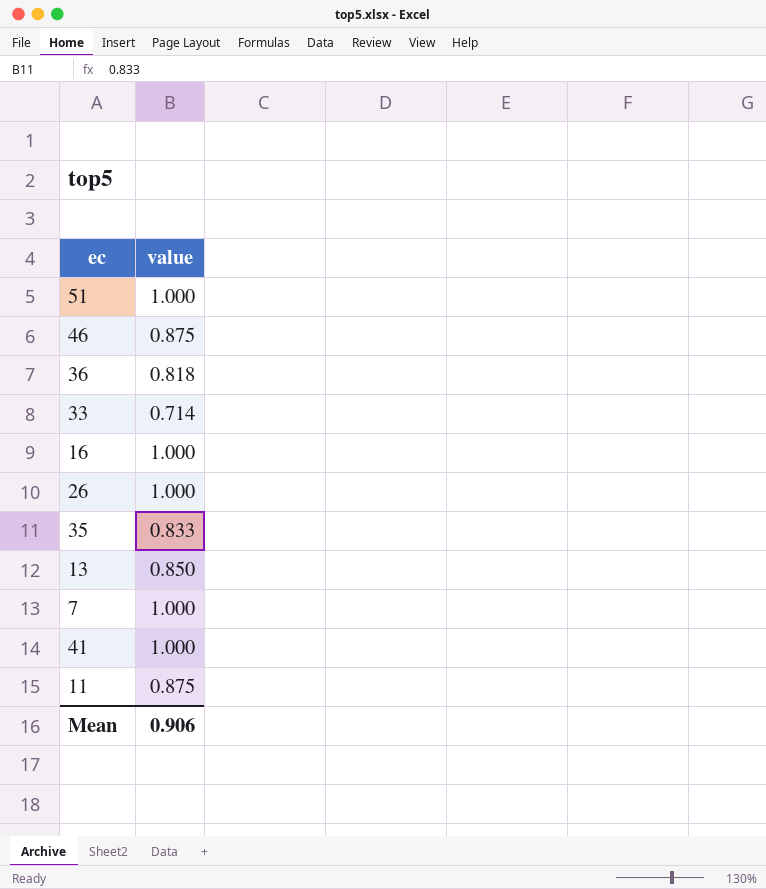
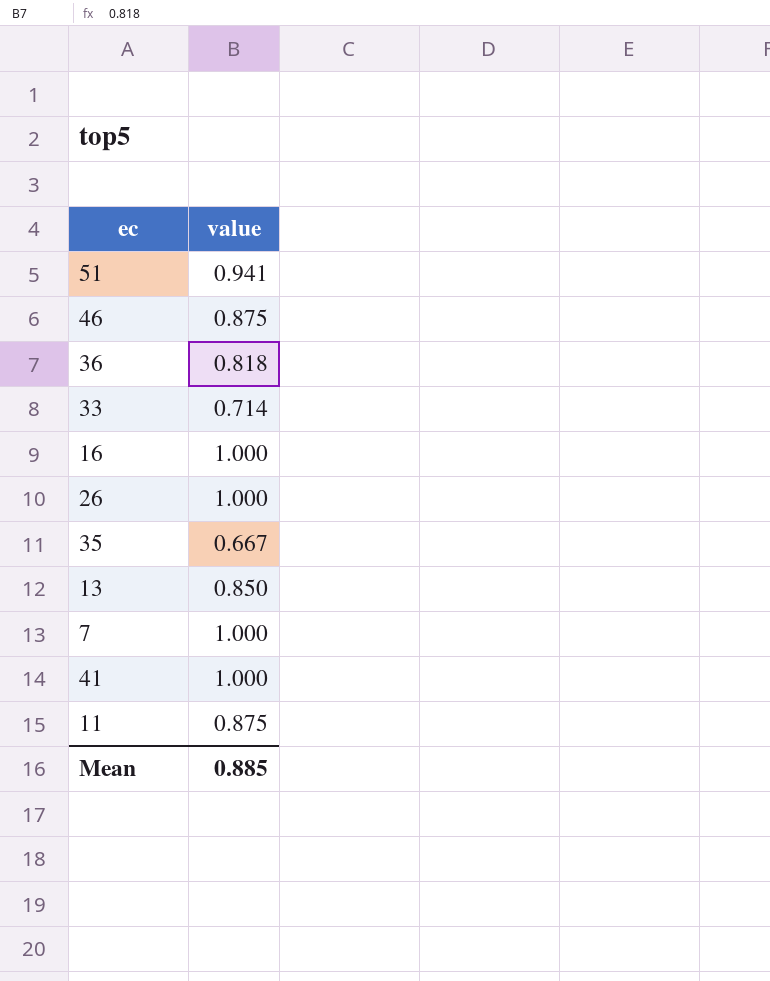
51 | value: 1.000 -> 0.941
35 | value: 0.833 -> 0.667
Mean | value: 0.906 -> 0.885

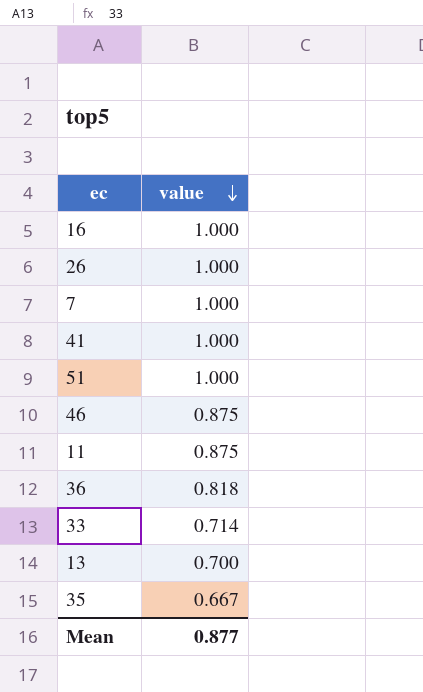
row order: none -> value descending
51 | value: 0.941 -> 1.000
13 | value: 0.850 -> 0.700
Mean | value: 0.885 -> 0.877

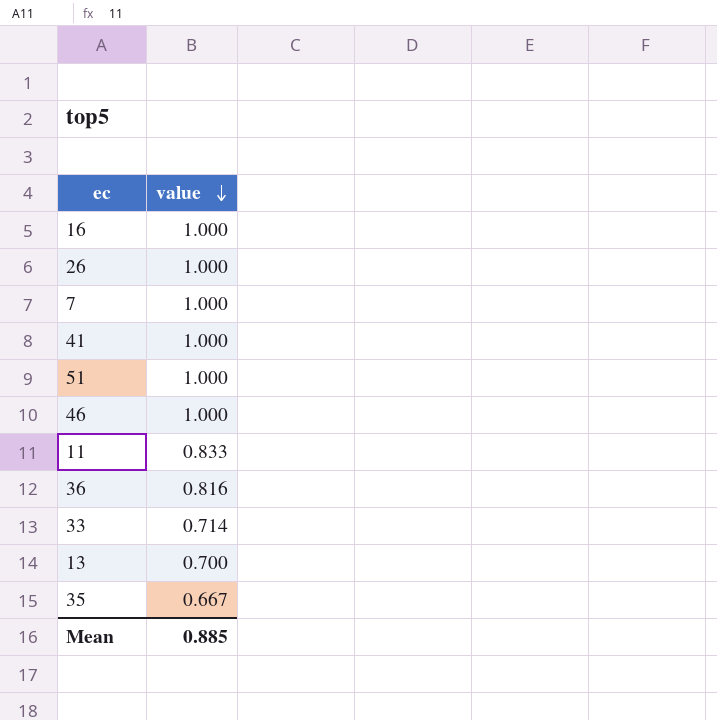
46 | value: 0.875 -> 1.000
11 | value: 0.875 -> 0.833
36 | value: 0.818 -> 0.816
Mean | value: 0.877 -> 0.885

